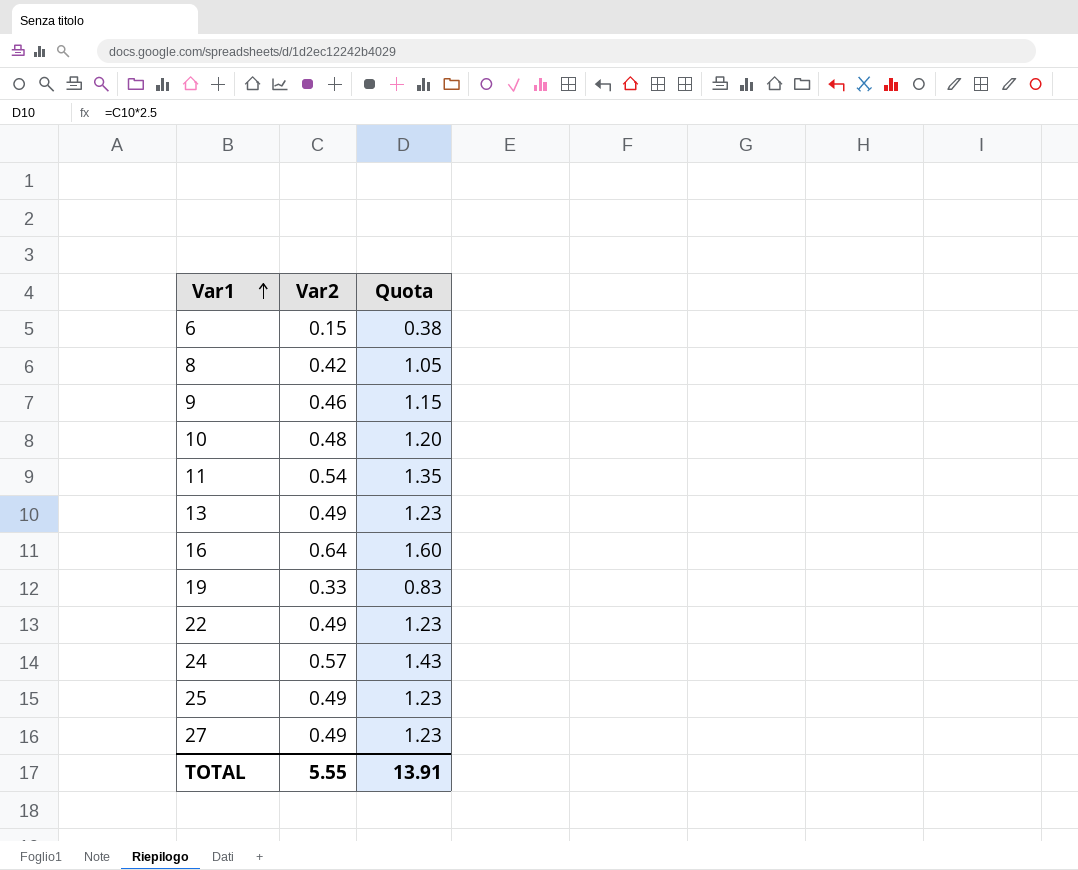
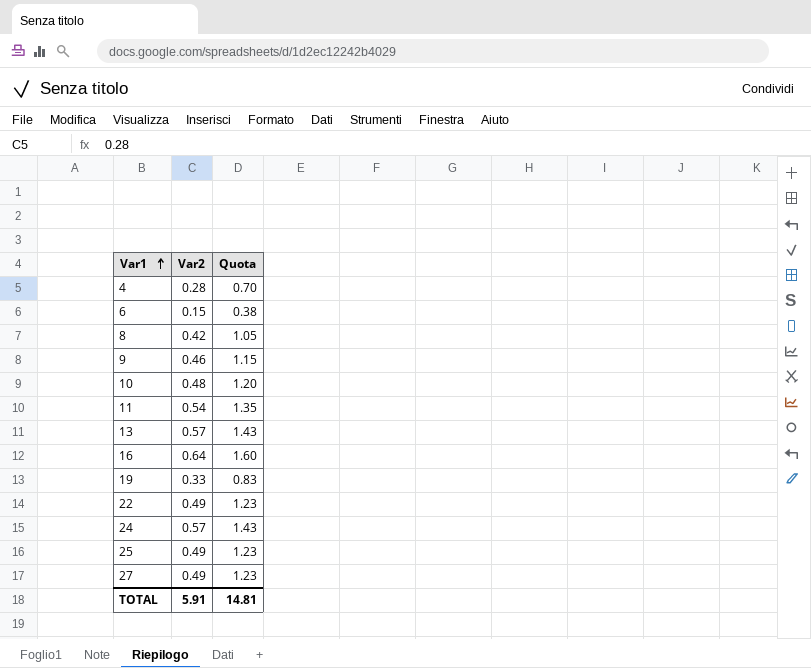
row 4: none -> 0.28 | 0.70
13 | Var2: 0.49 -> 0.57
13 | Quota: 1.23 -> 1.43
TOTAL | Var2: 5.55 -> 5.91
TOTAL | Quota: 13.91 -> 14.81

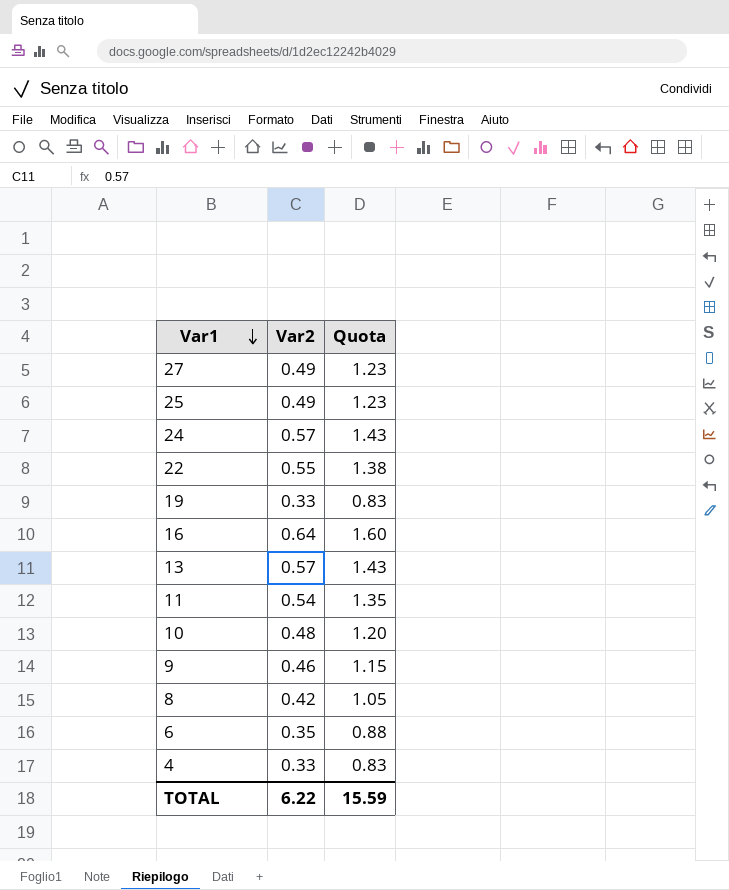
row order: Var1 ascending -> Var1 descending
22 | Var2: 0.49 -> 0.55
22 | Quota: 1.23 -> 1.38
6 | Var2: 0.15 -> 0.35
6 | Quota: 0.38 -> 0.88
4 | Var2: 0.28 -> 0.33
4 | Quota: 0.70 -> 0.83
TOTAL | Var2: 5.91 -> 6.22
TOTAL | Quota: 14.81 -> 15.59

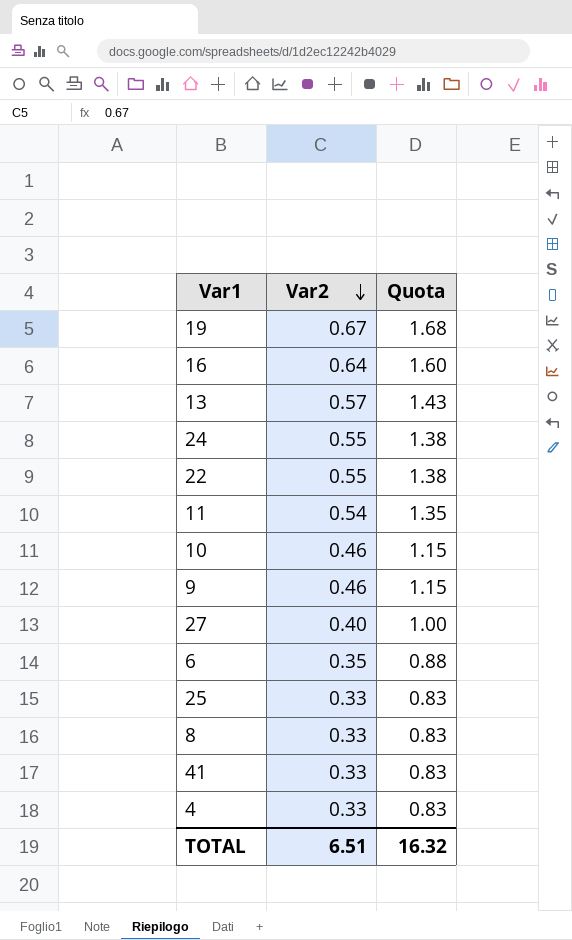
row order: Var1 descending -> Var2 descending
19 | Var2: 0.33 -> 0.67
19 | Quota: 0.83 -> 1.68
24 | Var2: 0.57 -> 0.55
24 | Quota: 1.43 -> 1.38
10 | Var2: 0.48 -> 0.46
10 | Quota: 1.20 -> 1.15
27 | Var2: 0.49 -> 0.40
27 | Quota: 1.23 -> 1.00
25 | Var2: 0.49 -> 0.33
25 | Quota: 1.23 -> 0.83
8 | Var2: 0.42 -> 0.33
8 | Quota: 1.05 -> 0.83
row 41: none -> 0.33 | 0.83
TOTAL | Var2: 6.22 -> 6.51
TOTAL | Quota: 15.59 -> 16.32

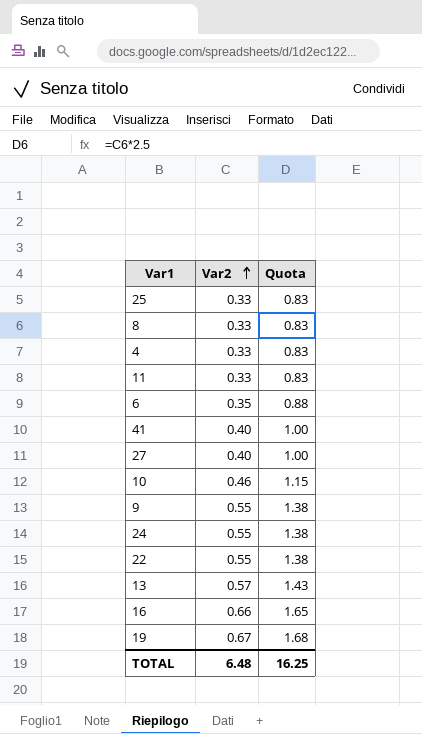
row order: Var2 descending -> Var2 ascending
11 | Var2: 0.54 -> 0.33
11 | Quota: 1.35 -> 0.83
41 | Var2: 0.33 -> 0.40
41 | Quota: 0.83 -> 1.00
9 | Var2: 0.46 -> 0.55
9 | Quota: 1.15 -> 1.38
16 | Var2: 0.64 -> 0.66
16 | Quota: 1.60 -> 1.65
TOTAL | Var2: 6.51 -> 6.48
TOTAL | Quota: 16.32 -> 16.25

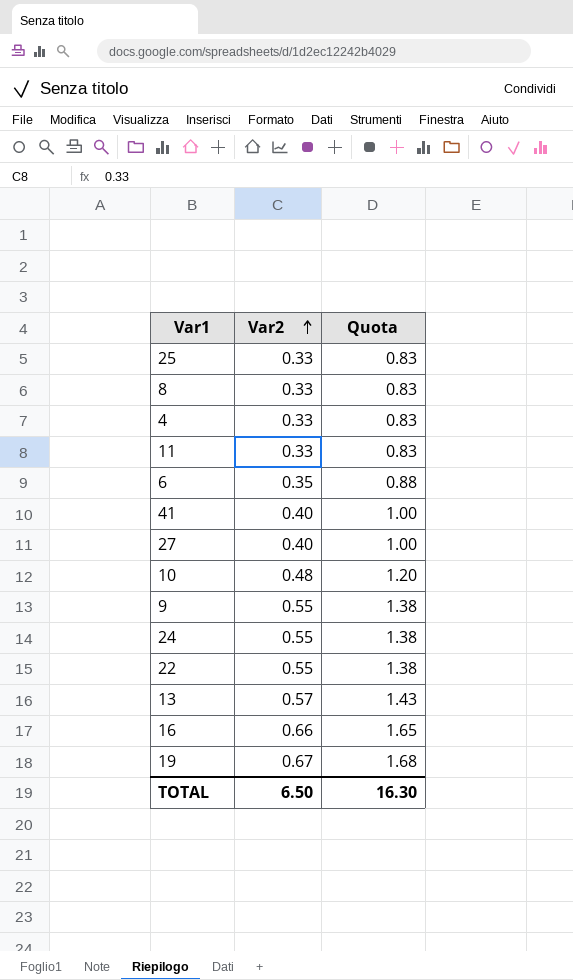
10 | Var2: 0.46 -> 0.48
10 | Quota: 1.15 -> 1.20
TOTAL | Var2: 6.48 -> 6.50
TOTAL | Quota: 16.25 -> 16.30

